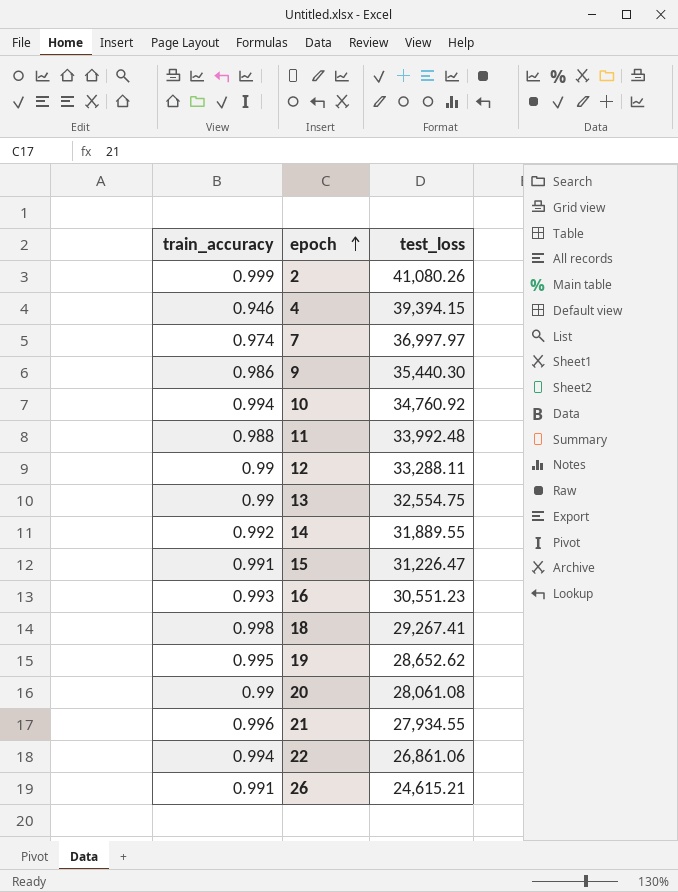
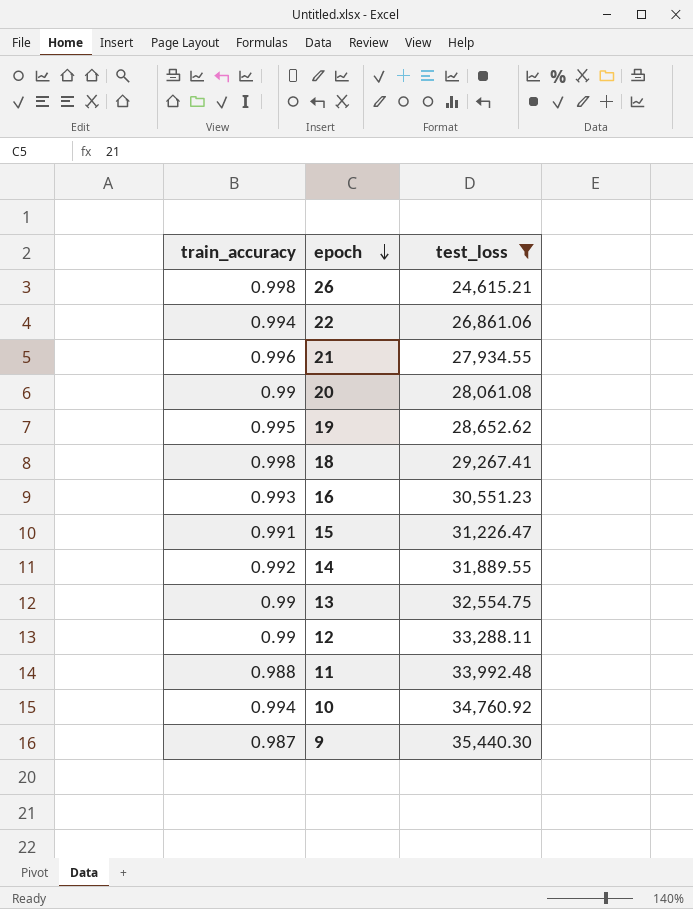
filter: none -> test_loss <= 35,440.30
row order: epoch ascending -> epoch descending
26 | train_accuracy: 0.991 -> 0.998
9 | train_accuracy: 0.986 -> 0.987

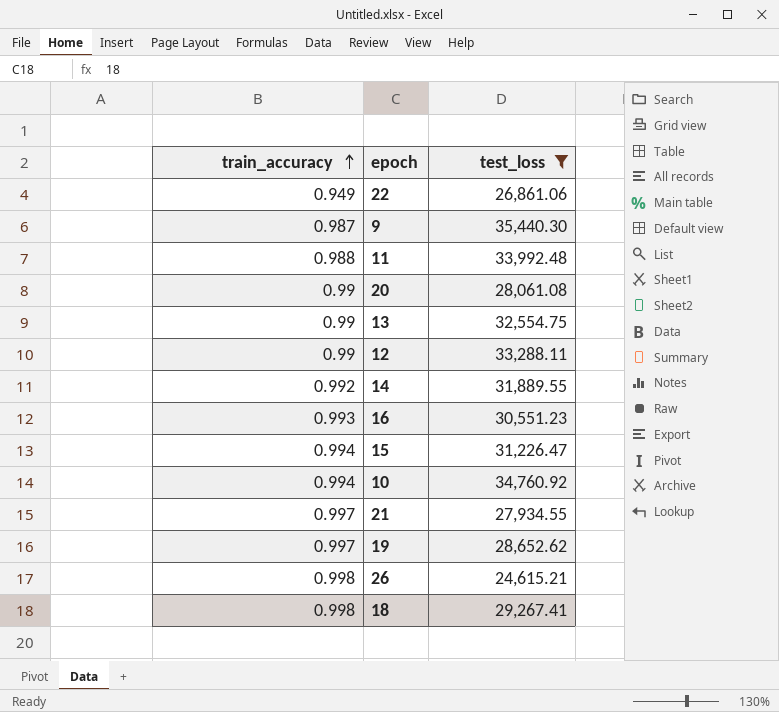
row order: epoch descending -> train_accuracy ascending
22 | train_accuracy: 0.994 -> 0.949
15 | train_accuracy: 0.991 -> 0.994
21 | train_accuracy: 0.996 -> 0.997
19 | train_accuracy: 0.995 -> 0.997

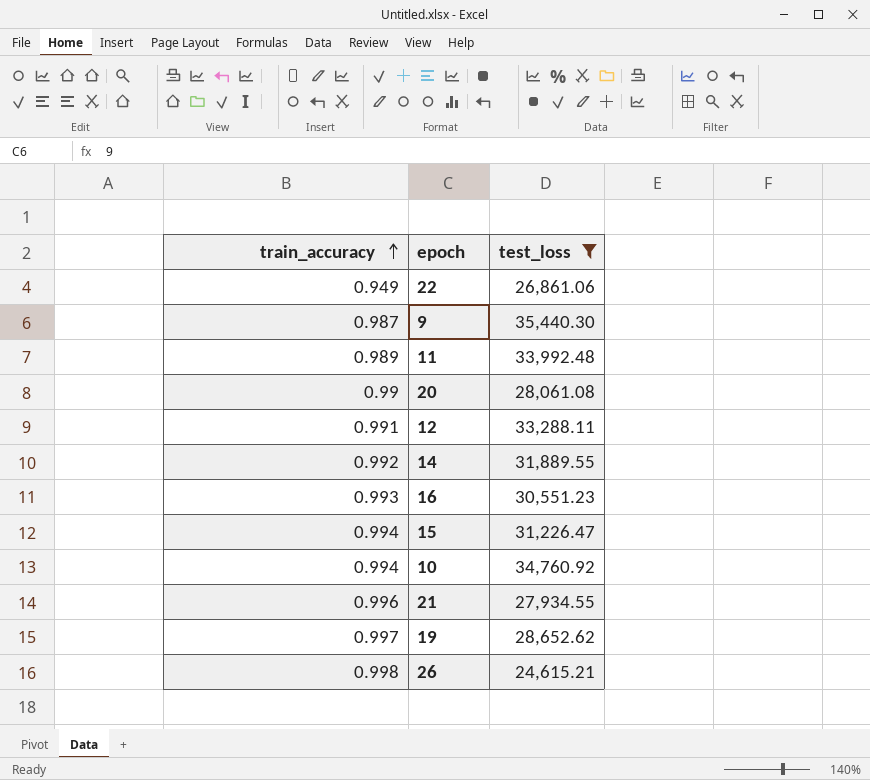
row 13: 0.99 | 32,554.75 -> none
row 18: 0.998 | 29,267.41 -> none
11 | train_accuracy: 0.988 -> 0.989
12 | train_accuracy: 0.99 -> 0.991
21 | train_accuracy: 0.997 -> 0.996

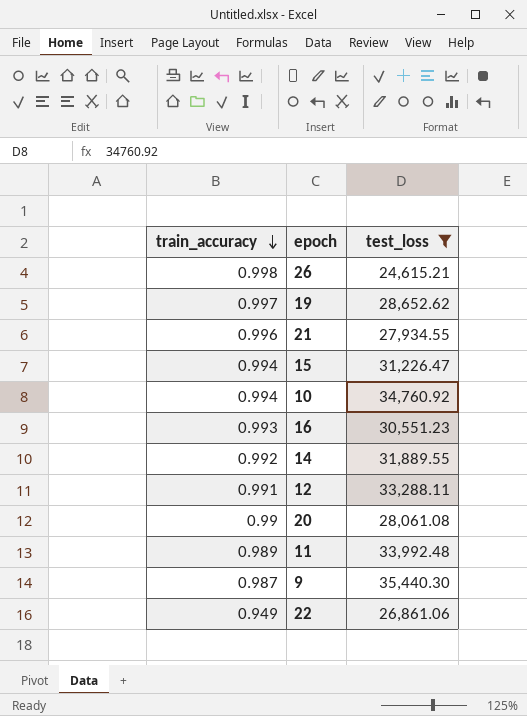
row order: train_accuracy ascending -> train_accuracy descending

